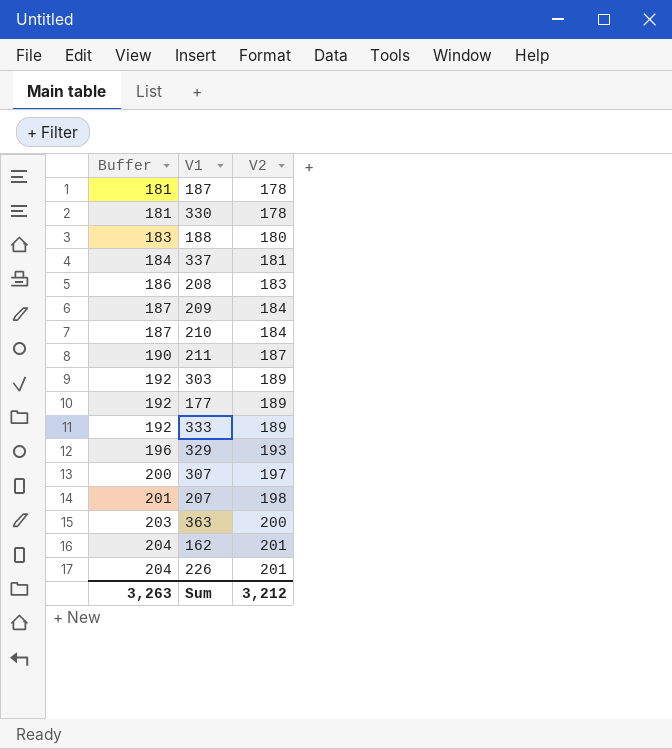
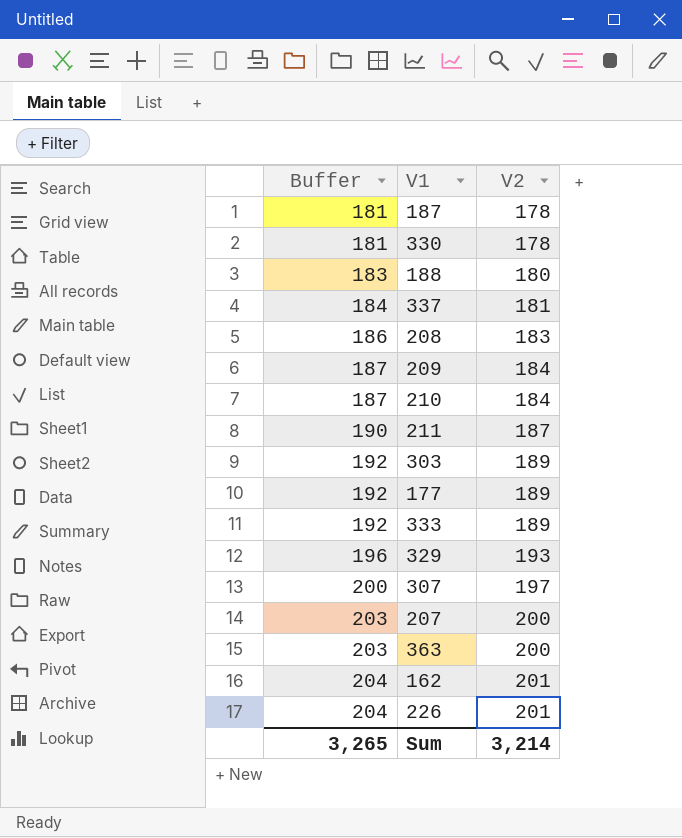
207 | Buffer: 201 -> 203
207 | V2: 198 -> 200
Sum | Buffer: 3,263 -> 3,265
Sum | V2: 3,212 -> 3,214

